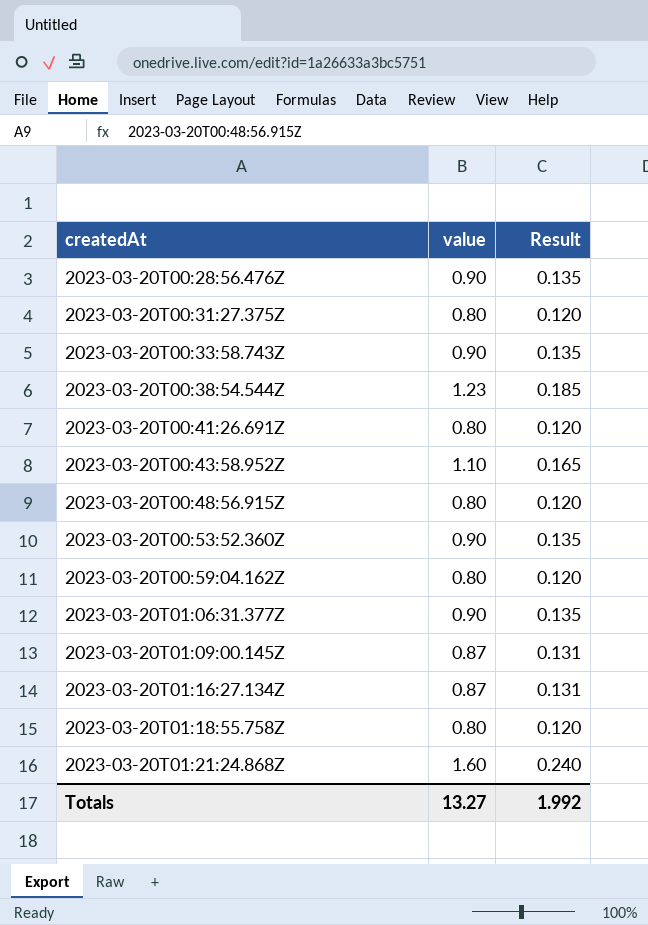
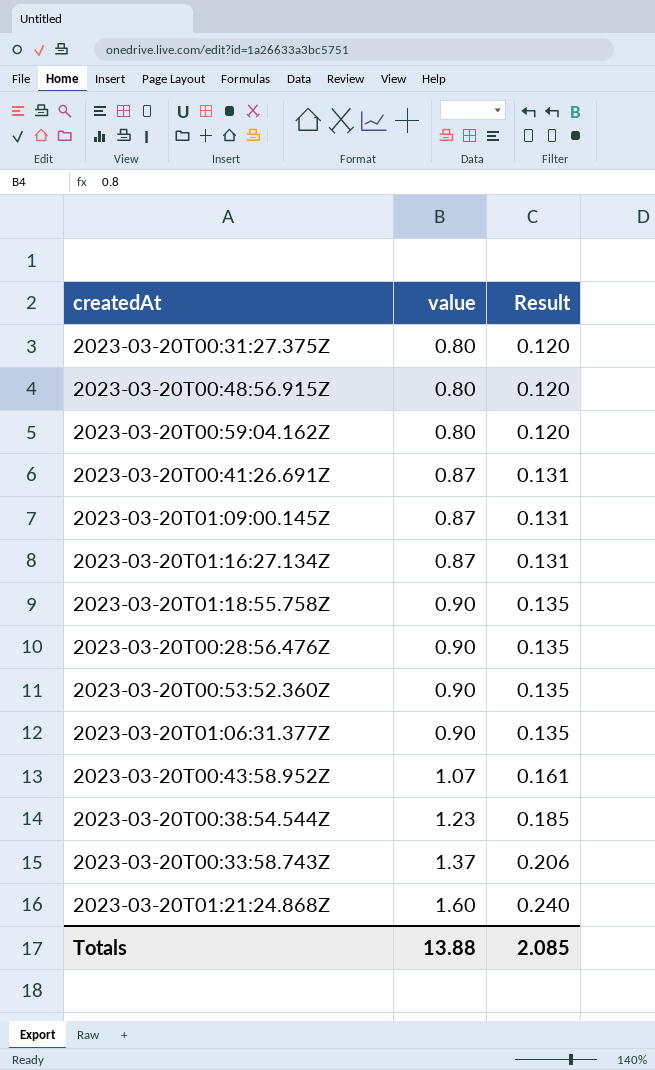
row order: createdAt ascending -> value ascending
2023-03-20T00:41:26.691Z | value: 0.80 -> 0.87
2023-03-20T00:41:26.691Z | Result: 0.120 -> 0.131
2023-03-20T01:18:55.758Z | value: 0.80 -> 0.90
2023-03-20T01:18:55.758Z | Result: 0.120 -> 0.135
2023-03-20T00:43:58.952Z | value: 1.10 -> 1.07
2023-03-20T00:43:58.952Z | Result: 0.165 -> 0.161
2023-03-20T00:33:58.743Z | value: 0.90 -> 1.37
2023-03-20T00:33:58.743Z | Result: 0.135 -> 0.206
Totals | value: 13.27 -> 13.88
Totals | Result: 1.992 -> 2.085

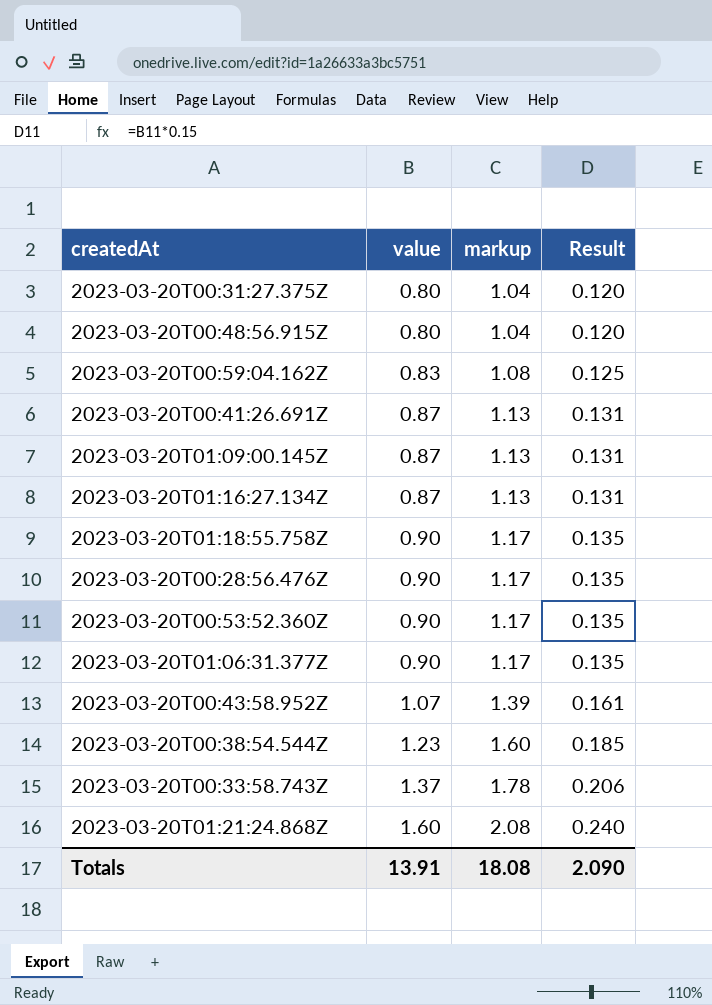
column markup | formula: none -> [value] * 1.3
2023-03-20T00:59:04.162Z | value: 0.80 -> 0.83
2023-03-20T00:59:04.162Z | Result: 0.120 -> 0.125
Totals | value: 13.88 -> 13.91
Totals | Result: 2.085 -> 2.090

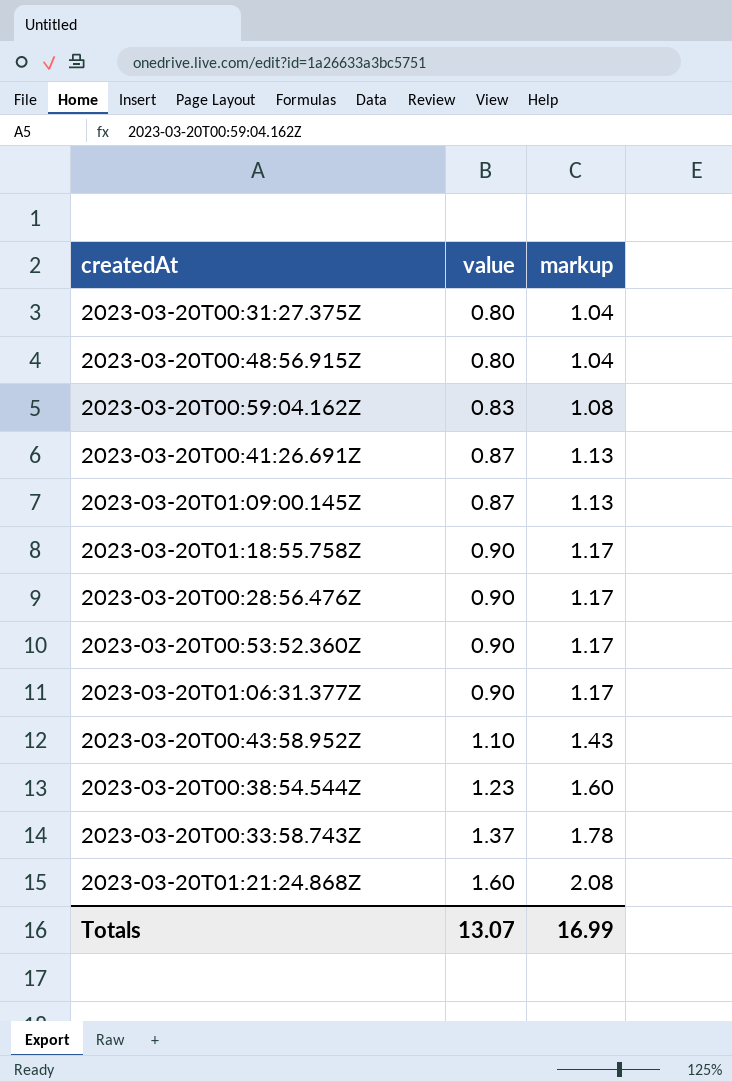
column Result | formula: [value] * 0.15 -> none
row 2023-03-20T01:16:27.134Z: 0.87 | 1.13 | 0.131 -> none
2023-03-20T00:43:58.952Z | value: 1.07 -> 1.10
2023-03-20T00:43:58.952Z | markup: 1.39 -> 1.43
Totals | value: 13.91 -> 13.07
Totals | markup: 18.08 -> 16.99

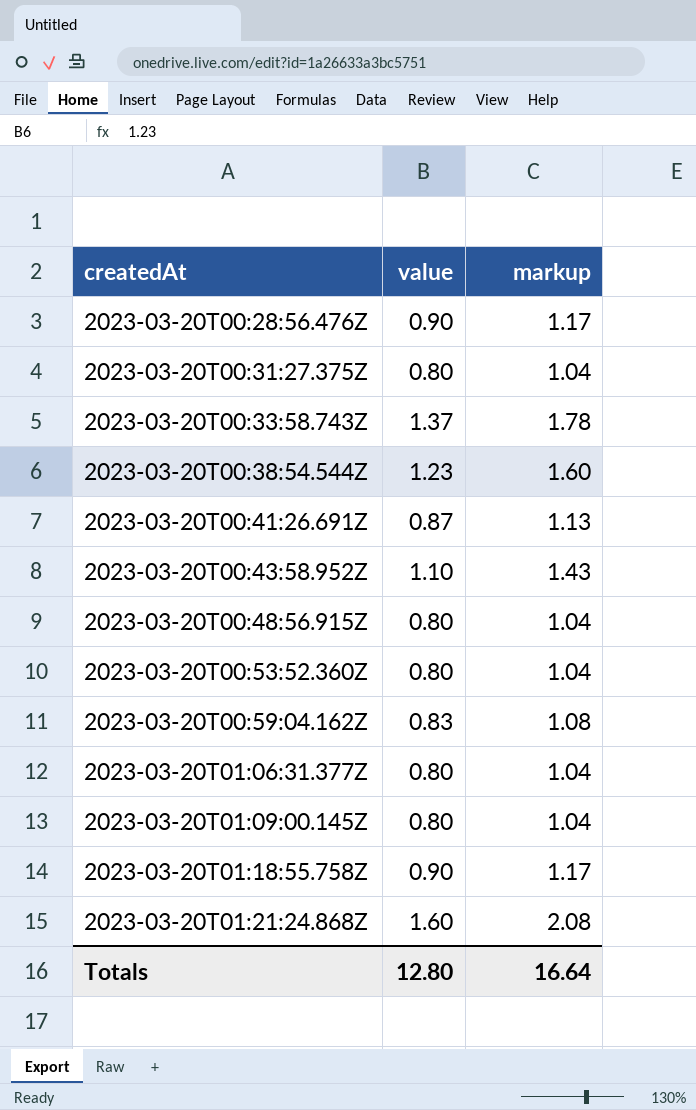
row order: value ascending -> createdAt ascending
2023-03-20T00:53:52.360Z | value: 0.90 -> 0.80
2023-03-20T00:53:52.360Z | markup: 1.17 -> 1.04
2023-03-20T01:06:31.377Z | value: 0.90 -> 0.80
2023-03-20T01:06:31.377Z | markup: 1.17 -> 1.04
2023-03-20T01:09:00.145Z | value: 0.87 -> 0.80
2023-03-20T01:09:00.145Z | markup: 1.13 -> 1.04
Totals | value: 13.07 -> 12.80
Totals | markup: 16.99 -> 16.64

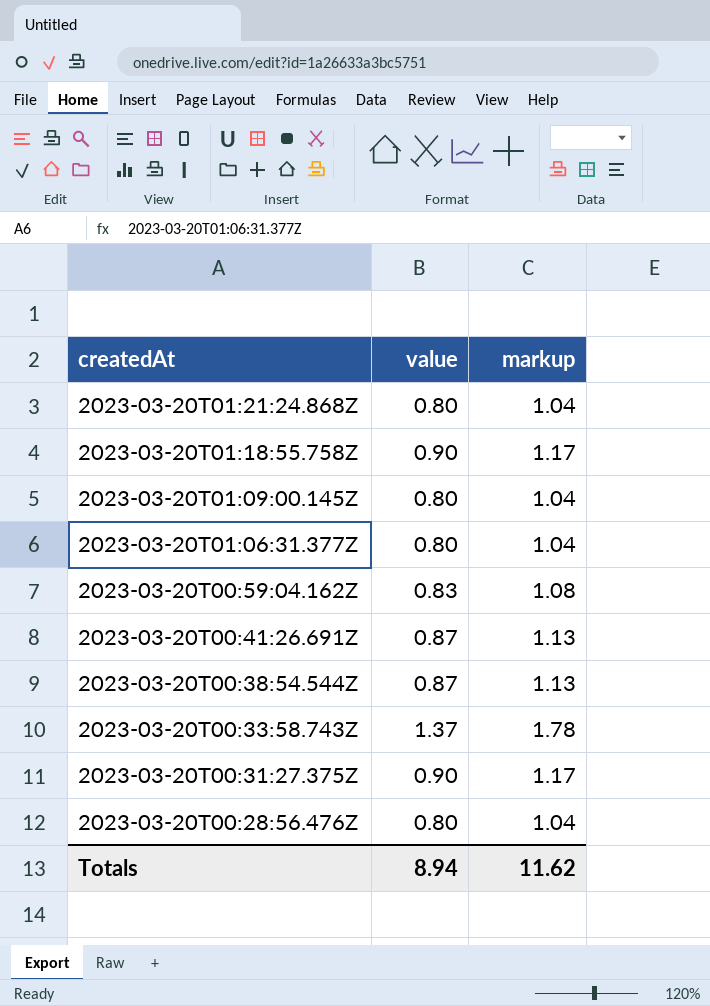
row order: createdAt ascending -> createdAt descending
row 2023-03-20T00:43:58.952Z: 1.10 | 1.43 -> none
row 2023-03-20T00:48:56.915Z: 0.80 | 1.04 -> none
row 2023-03-20T00:53:52.360Z: 0.80 | 1.04 -> none
2023-03-20T01:21:24.868Z | value: 1.60 -> 0.80
2023-03-20T01:21:24.868Z | markup: 2.08 -> 1.04
2023-03-20T00:38:54.544Z | value: 1.23 -> 0.87
2023-03-20T00:38:54.544Z | markup: 1.60 -> 1.13
2023-03-20T00:31:27.375Z | value: 0.80 -> 0.90
2023-03-20T00:31:27.375Z | markup: 1.04 -> 1.17
2023-03-20T00:28:56.476Z | value: 0.90 -> 0.80
2023-03-20T00:28:56.476Z | markup: 1.17 -> 1.04
Totals | value: 12.80 -> 8.94
Totals | markup: 16.64 -> 11.62

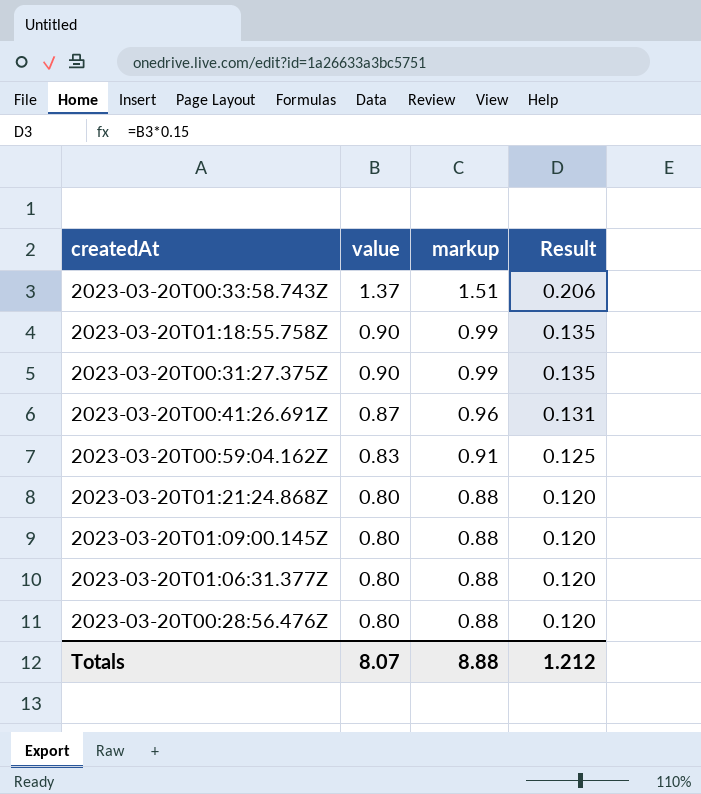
row order: createdAt descending -> value descending
column markup | formula: [value] * 1.3 -> [value] * 1.1
column Result | formula: none -> [value] * 0.15
row 2023-03-20T00:38:54.544Z: 0.87 | 1.13 -> none
Totals | value: 8.94 -> 8.07
Totals | markup: 11.62 -> 8.88

